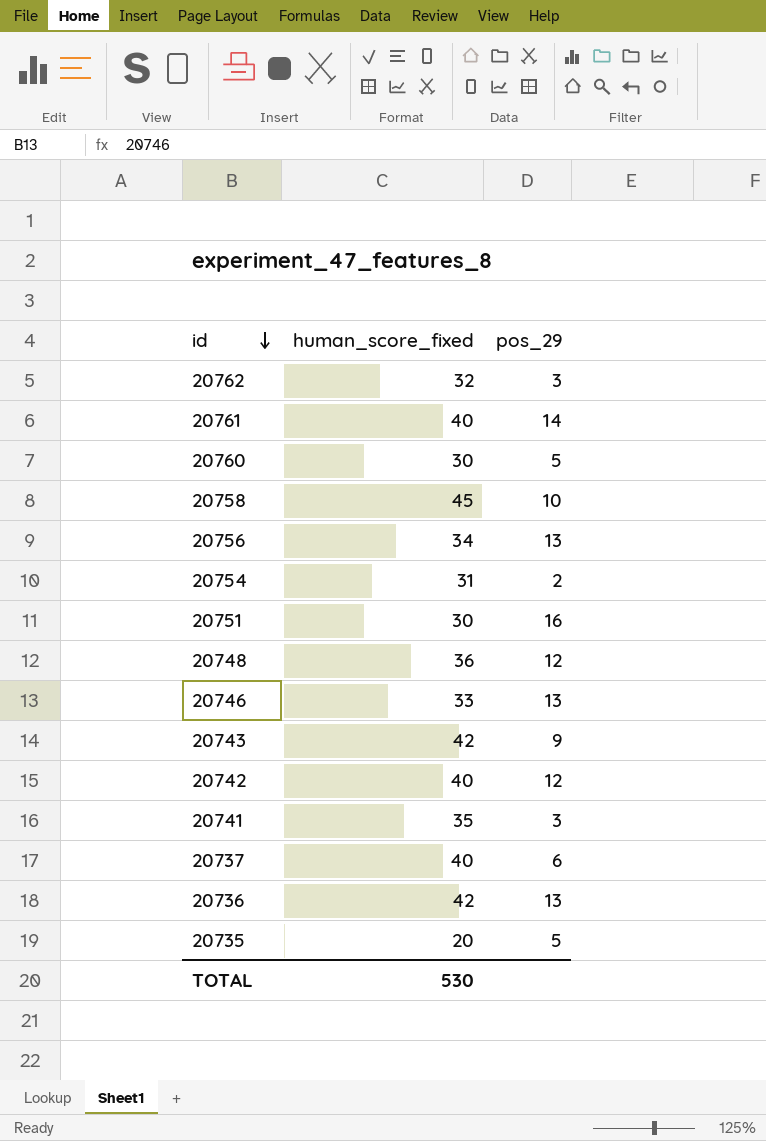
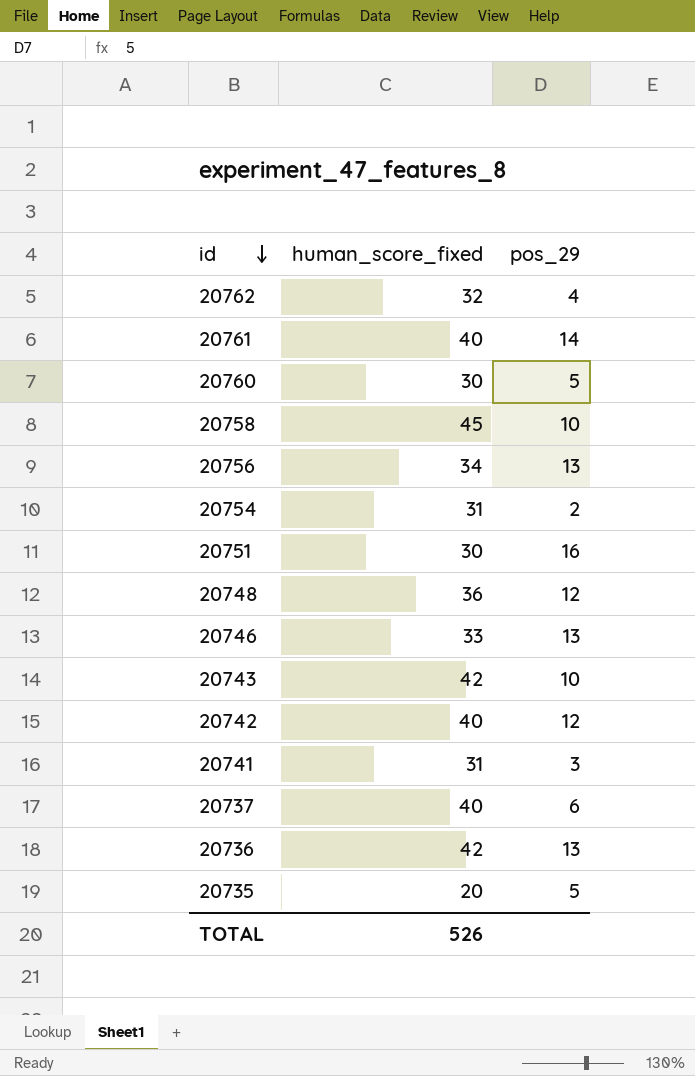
20762 | pos_29: 3 -> 4
20743 | pos_29: 9 -> 10
20741 | human_score_fixed: 35 -> 31
TOTAL | human_score_fixed: 530 -> 526

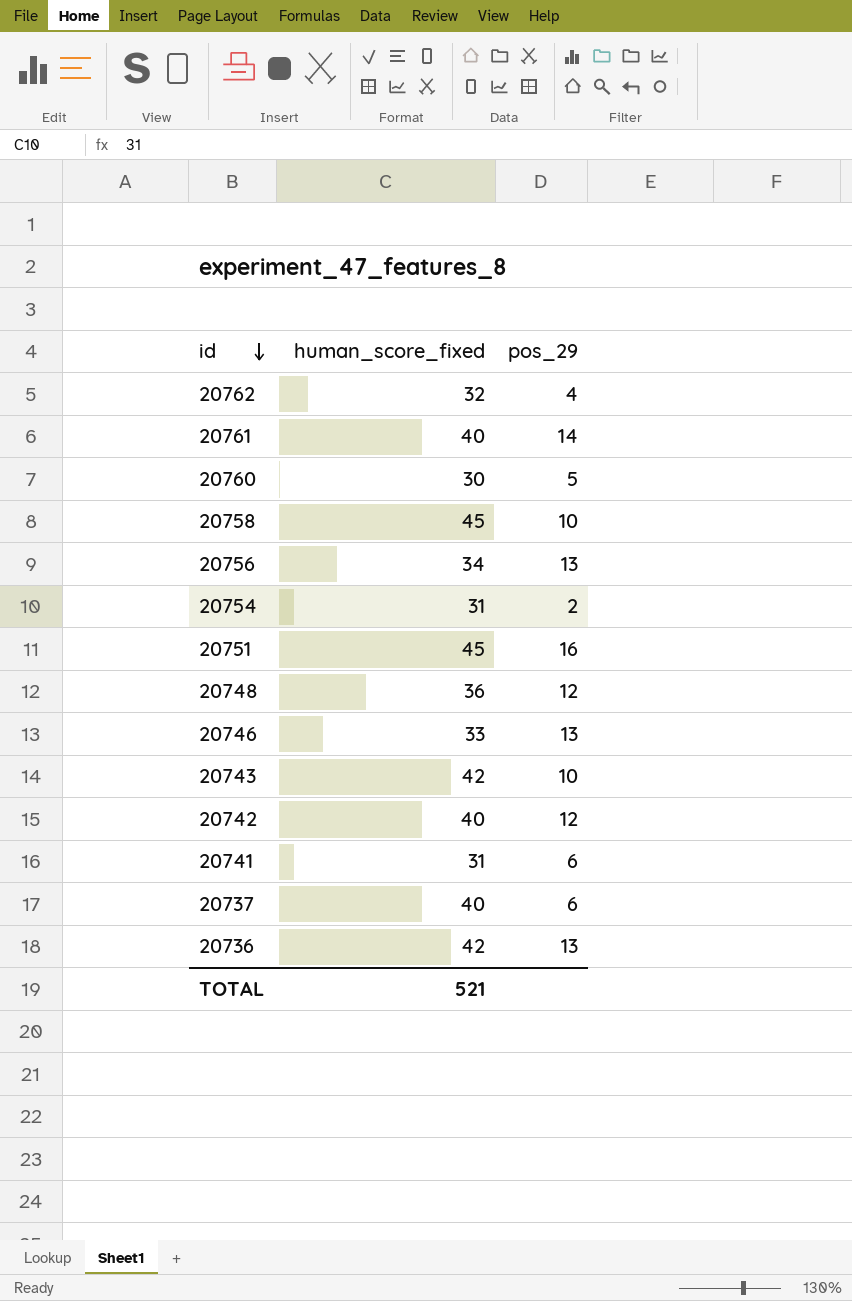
row 20735: 20 | 5 -> none
20751 | human_score_fixed: 30 -> 45
20741 | pos_29: 3 -> 6
TOTAL | human_score_fixed: 526 -> 521

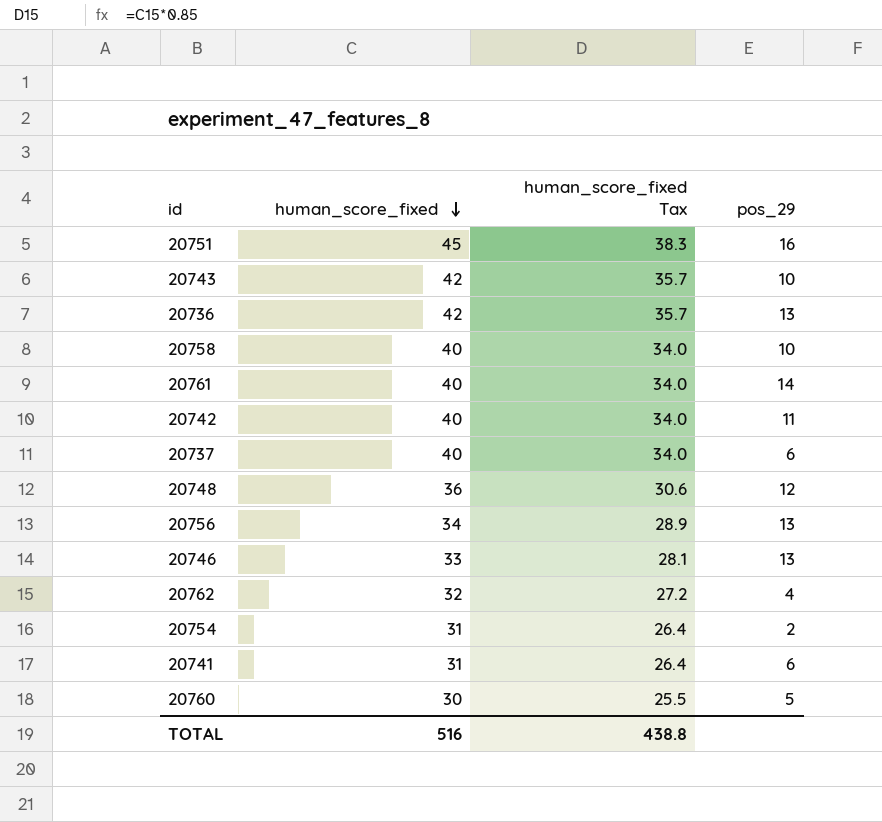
row order: id descending -> human_score_fixed descending
column human_score_fixed Tax | formula: none -> [human_score_fixed] * 0.85
20758 | human_score_fixed: 45 -> 40
20742 | pos_29: 12 -> 11
TOTAL | human_score_fixed: 521 -> 516

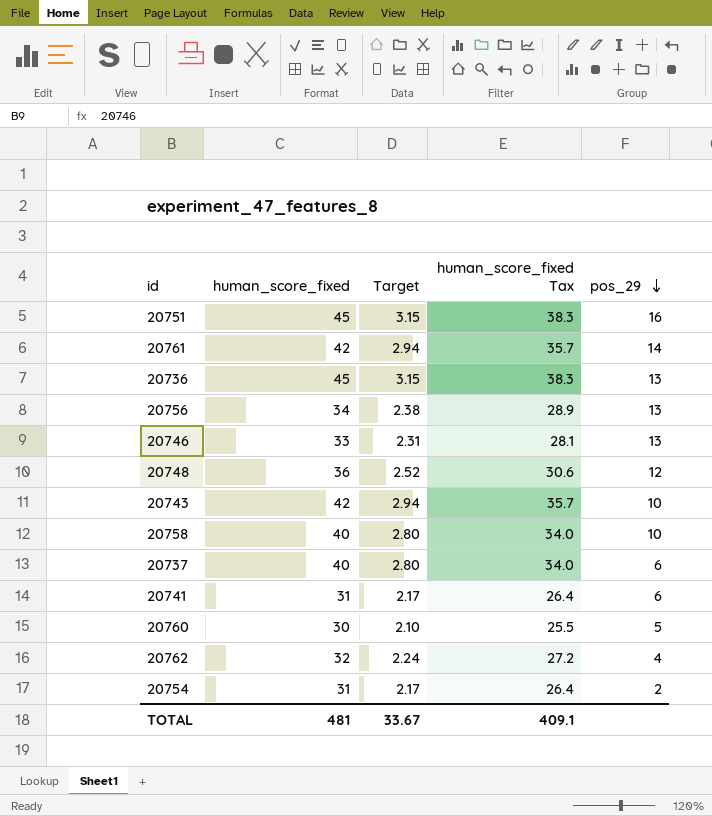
row order: human_score_fixed descending -> pos_29 descending
column Target | formula: none -> [human_score_fixed] * 0.07
row 20742: 40 | 34.0 | 11 -> none
20761 | human_score_fixed: 40 -> 42
20761 | human_score_fixed Tax: 34.0 -> 35.7
20736 | human_score_fixed: 42 -> 45
20736 | human_score_fixed Tax: 35.7 -> 38.3
TOTAL | human_score_fixed: 516 -> 481
TOTAL | human_score_fixed Tax: 438.8 -> 409.1

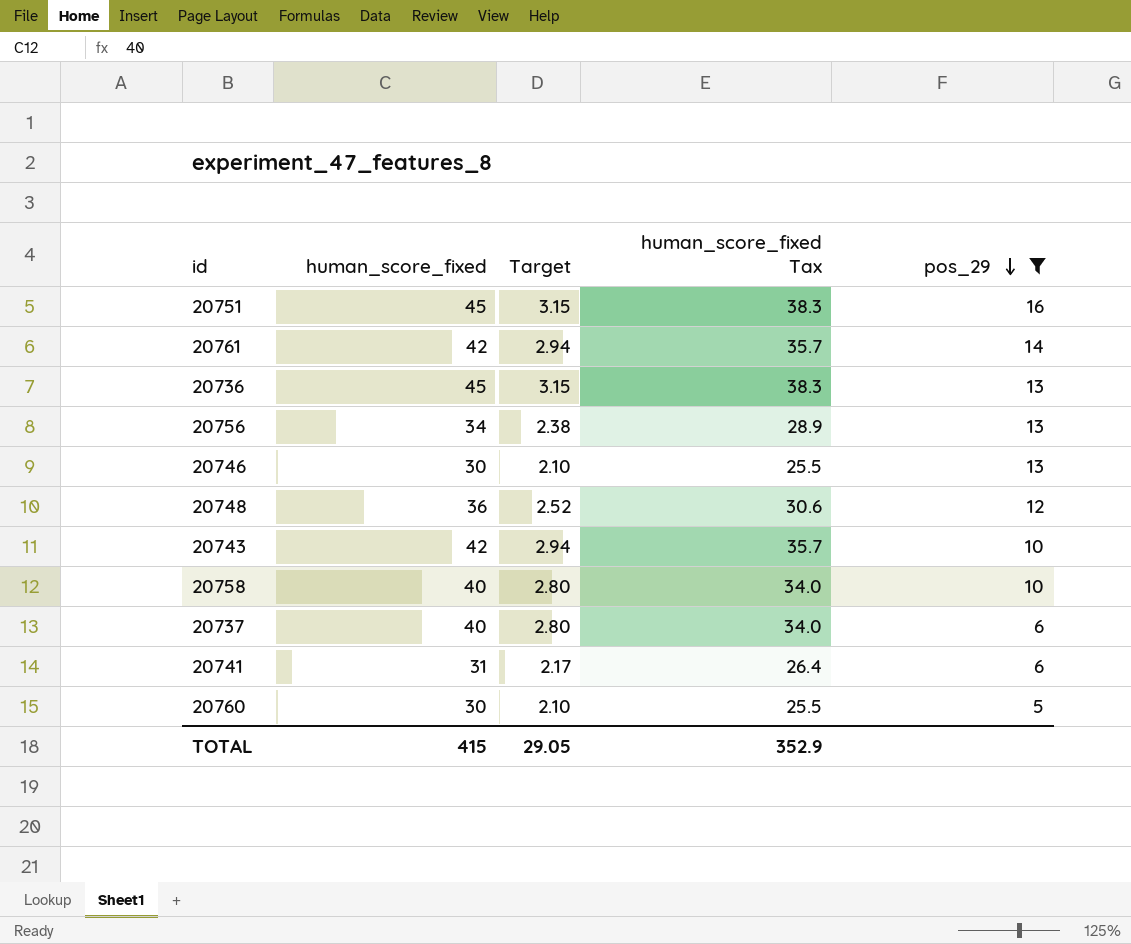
filter: none -> pos_29 >= 5
20746 | human_score_fixed: 33 -> 30
20746 | Target: 2.31 -> 2.10
20746 | human_score_fixed Tax: 28.1 -> 25.5
TOTAL | human_score_fixed: 481 -> 415
TOTAL | Target: 33.67 -> 29.05
TOTAL | human_score_fixed Tax: 409.1 -> 352.9

